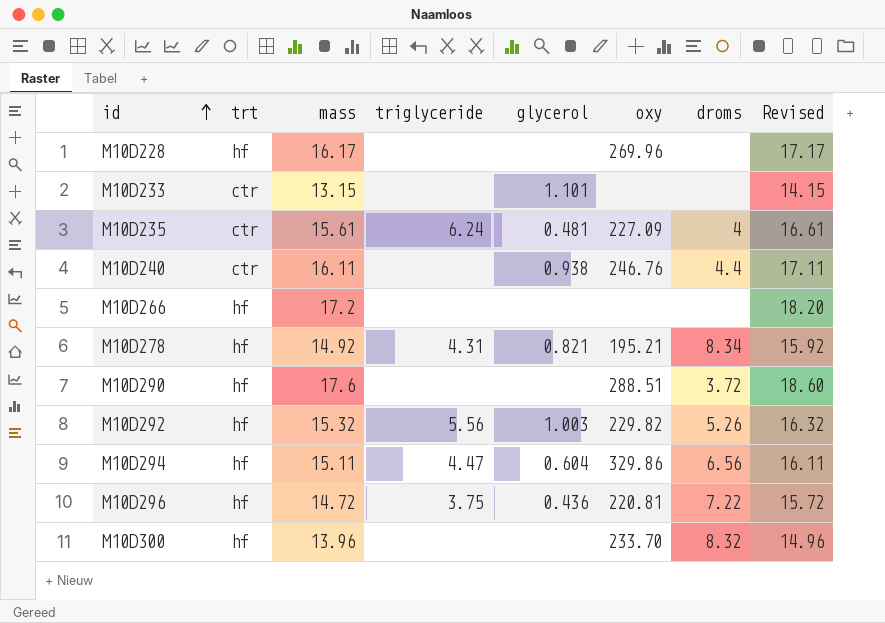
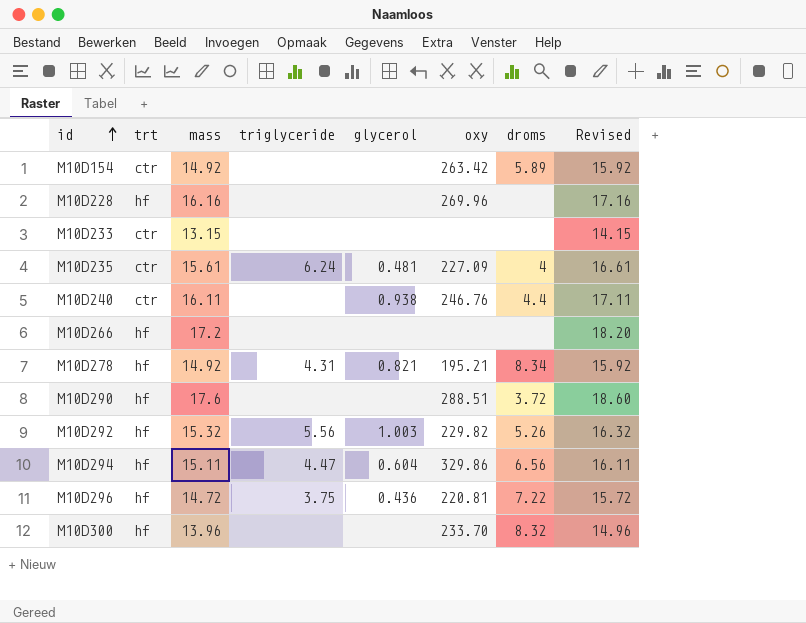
row M10D154: none -> ctr | 14.92 | none | none | 263.42 | 5.89 | 15.92
M10D228 | mass: 16.17 -> 16.16
M10D228 | Revised: 17.17 -> 17.16
M10D233 | glycerol: 1.101 -> none

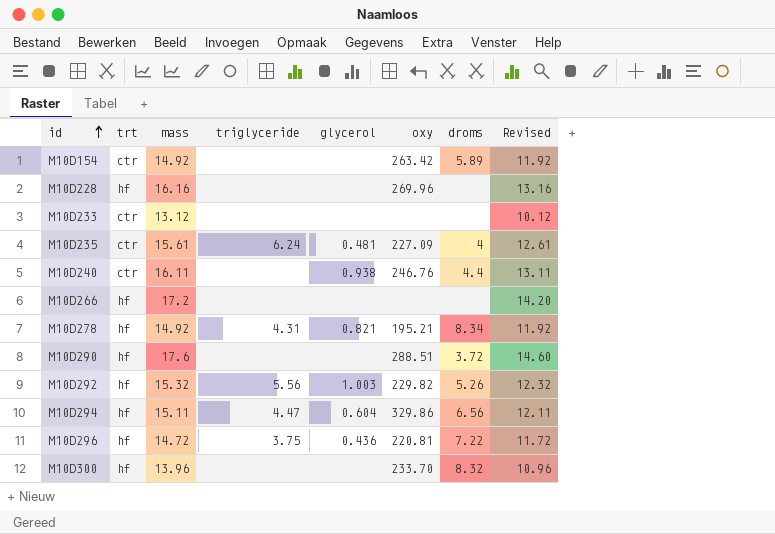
column Revised | formula: [mass] + 1 -> [mass] - 3
M10D233 | mass: 13.15 -> 13.12

